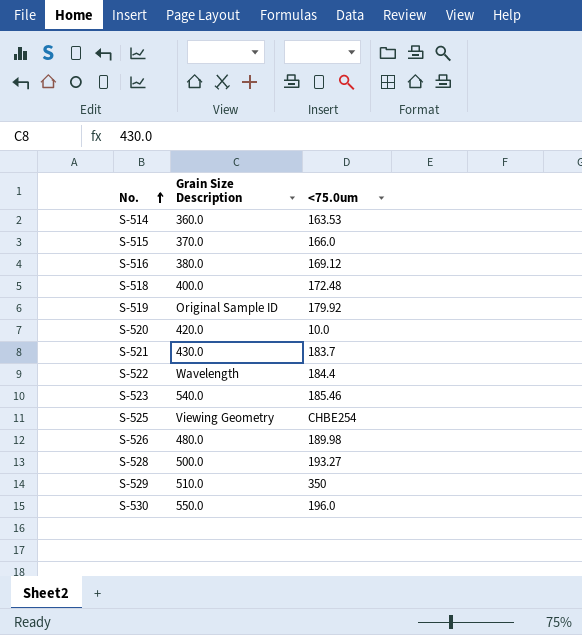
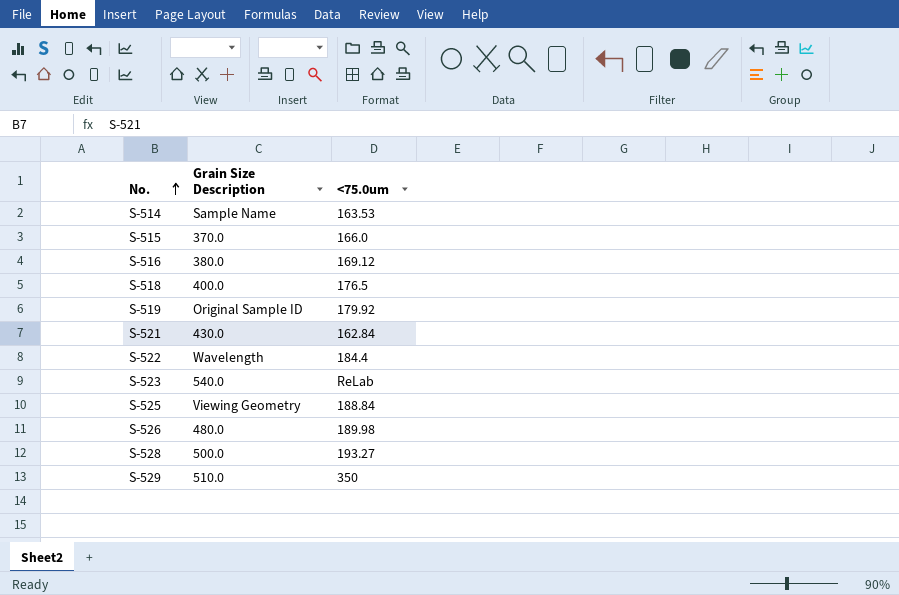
row S-520: 420.0 | 10.0 -> none
row S-530: 550.0 | 196.0 -> none
S-514 | Grain Size Description: 360.0 -> Sample Name
S-518 | <75.0um: 172.48 -> 176.5
S-521 | <75.0um: 183.7 -> 162.84
S-523 | <75.0um: 185.46 -> ReLab
S-525 | <75.0um: CHBE254 -> 188.84

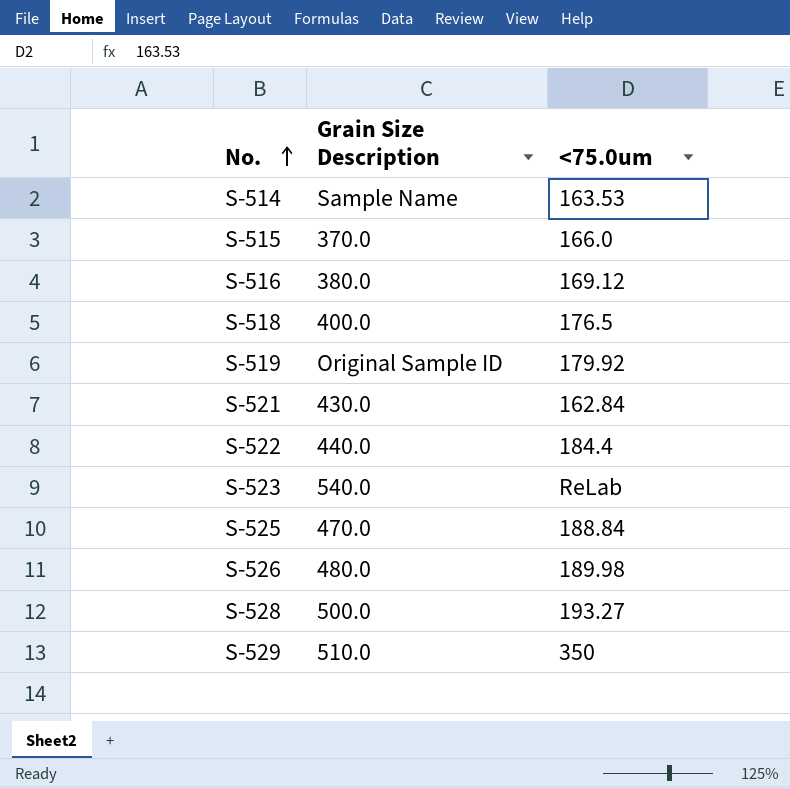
S-522 | Grain Size Description: Wavelength -> 440.0
S-525 | Grain Size Description: Viewing Geometry -> 470.0

